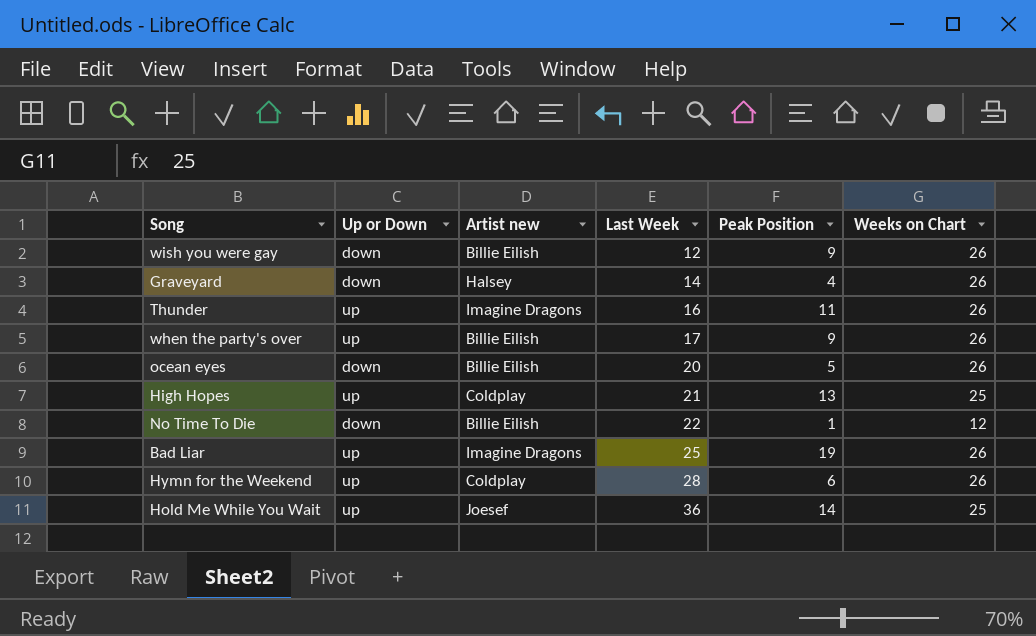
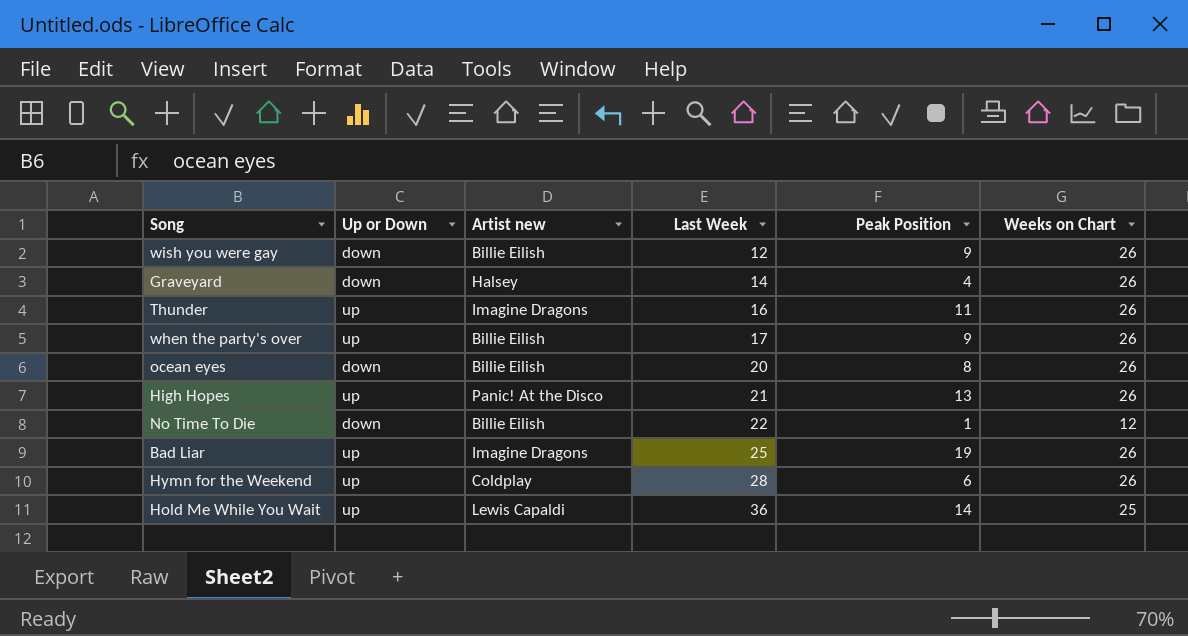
ocean eyes | Peak Position: 5 -> 8
High Hopes | Artist new: Coldplay -> Panic! At the Disco
High Hopes | Weeks on Chart: 25 -> 26
Hold Me While You Wait | Artist new: Joesef -> Lewis Capaldi

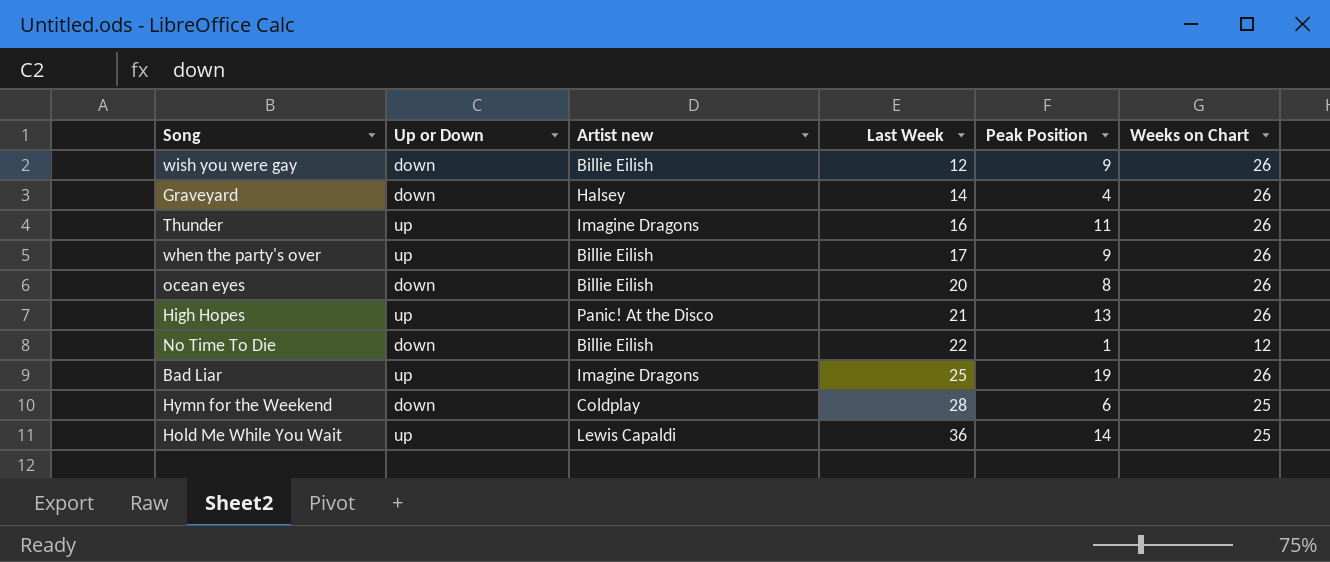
Hymn for the Weekend | Up or Down: up -> down
Hymn for the Weekend | Weeks on Chart: 26 -> 25

